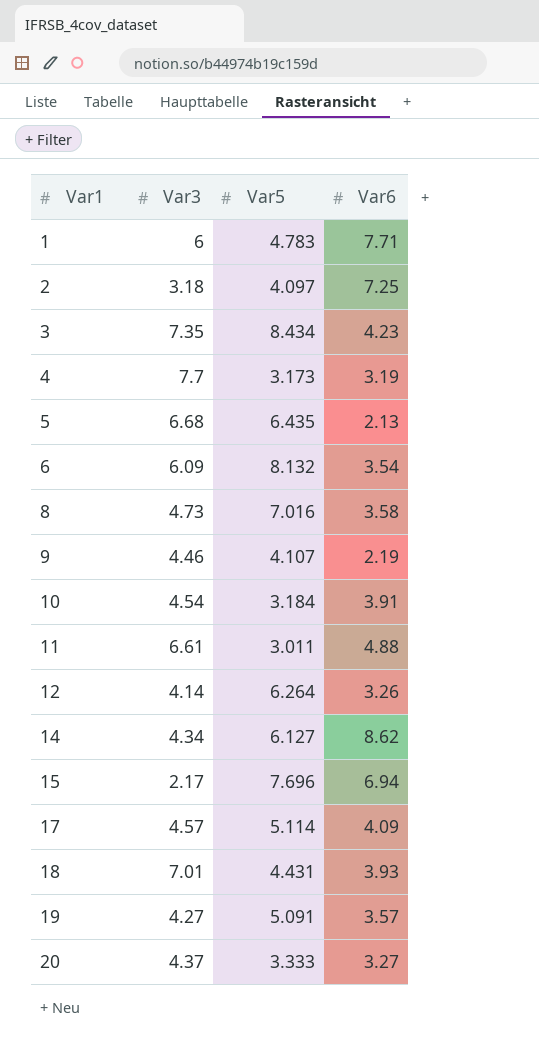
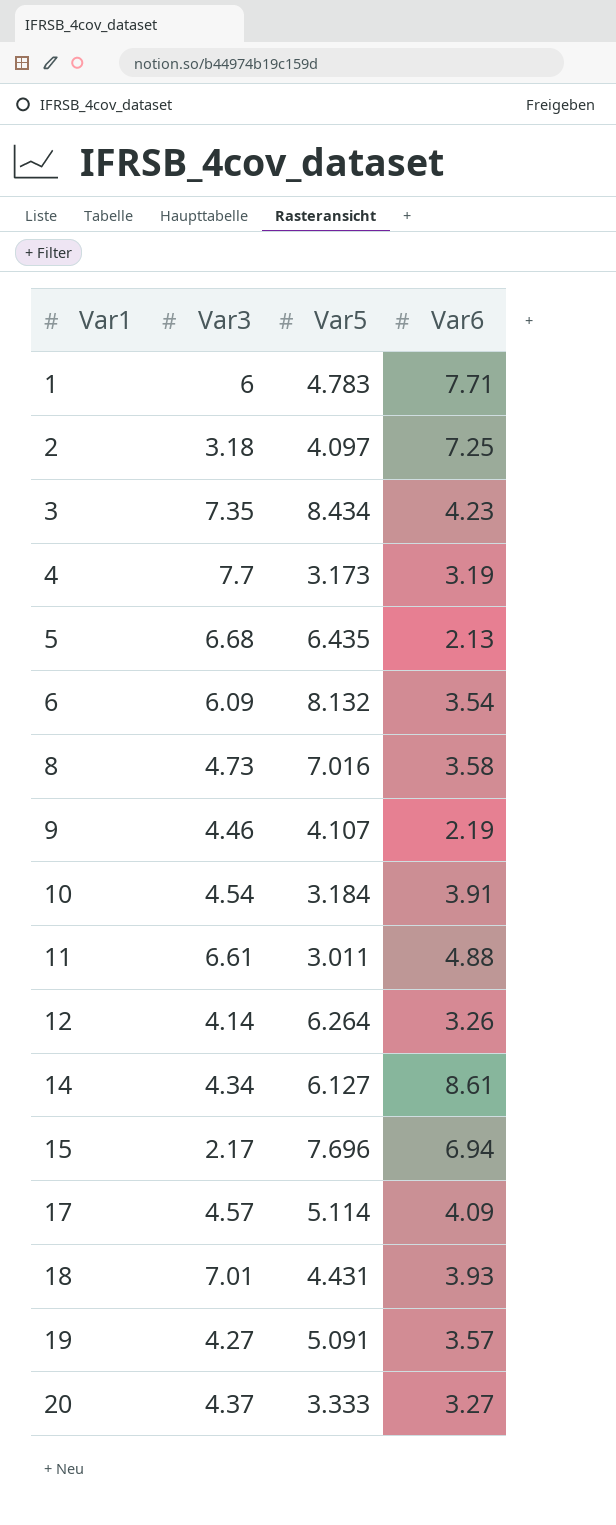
14 | Var6: 8.62 -> 8.61

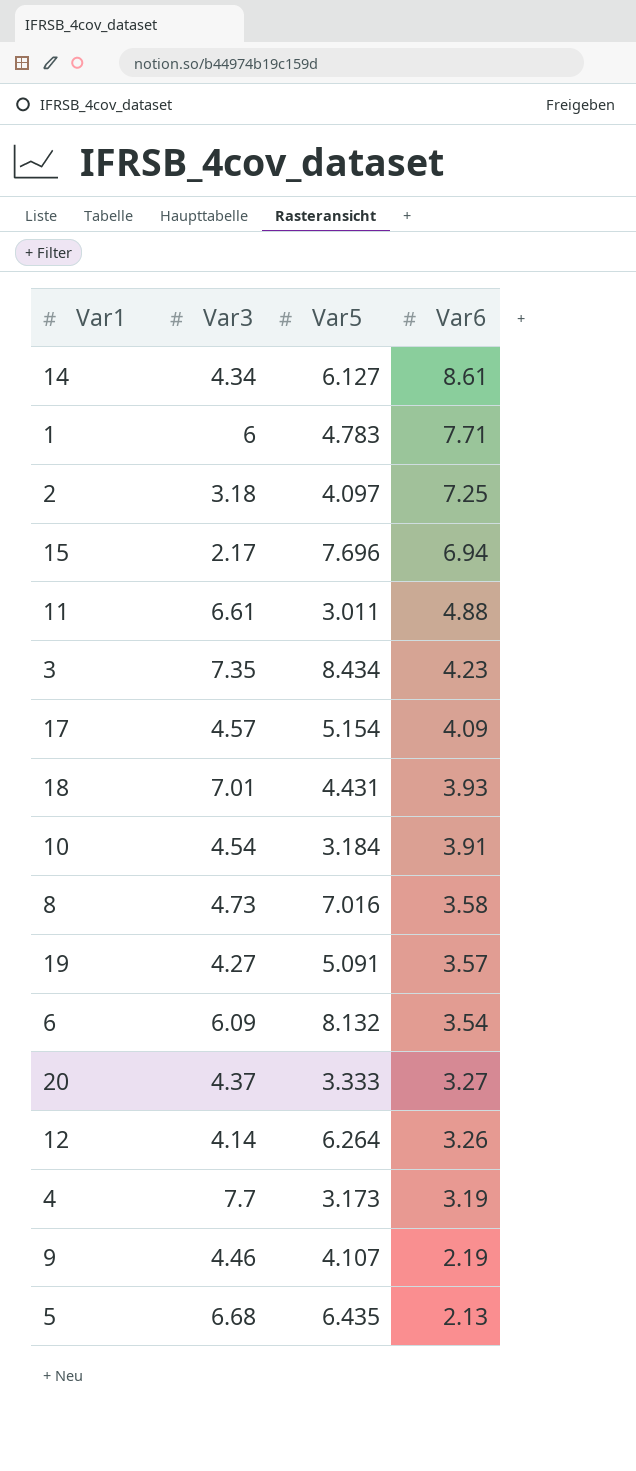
row order: Var1 ascending -> Var6 descending
17 | Var5: 5.114 -> 5.154

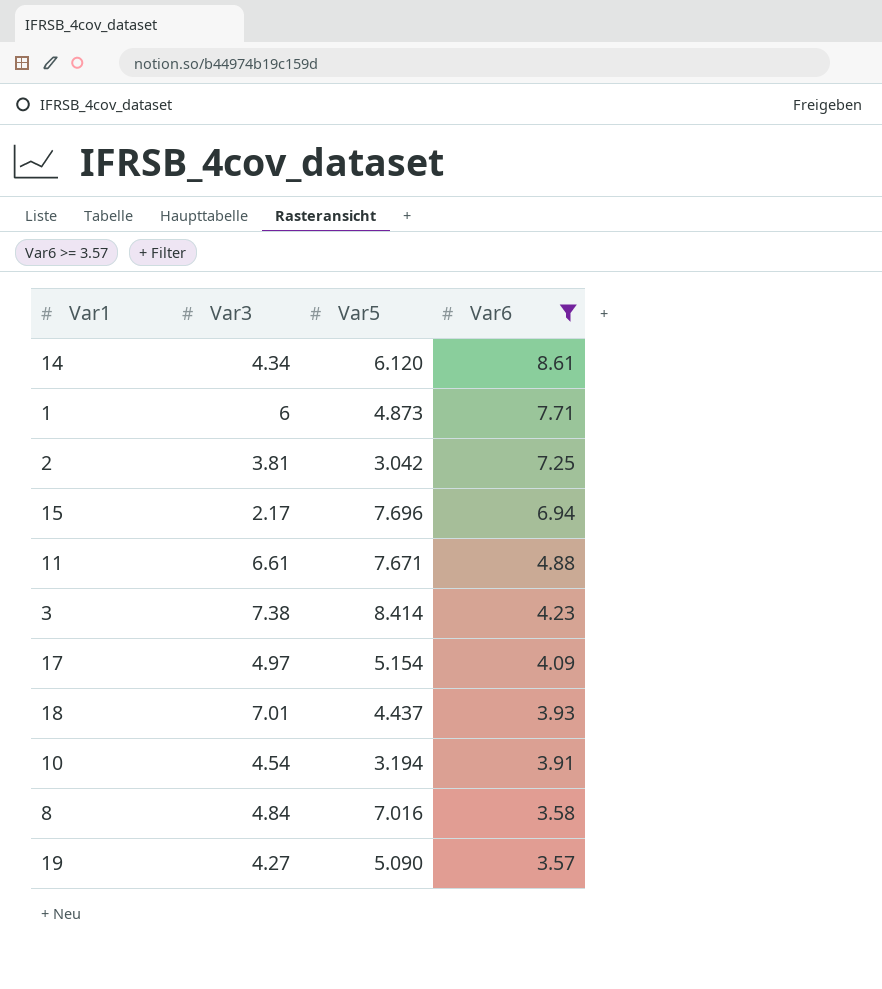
filter: none -> Var6 >= 3.57
14 | Var5: 6.127 -> 6.120
1 | Var5: 4.783 -> 4.873
2 | Var3: 3.18 -> 3.81
2 | Var5: 4.097 -> 3.042
11 | Var5: 3.011 -> 7.671
3 | Var3: 7.35 -> 7.38
3 | Var5: 8.434 -> 8.414
17 | Var3: 4.57 -> 4.97
18 | Var5: 4.431 -> 4.437
10 | Var5: 3.184 -> 3.194
8 | Var3: 4.73 -> 4.84
19 | Var5: 5.091 -> 5.090

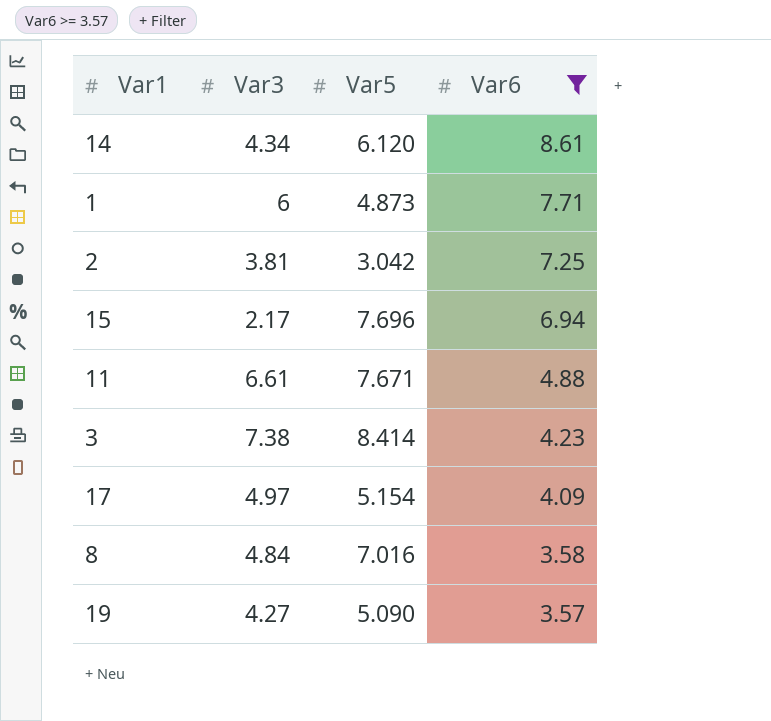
row 18: 7.01 | 4.437 | 3.93 -> none
row 10: 4.54 | 3.194 | 3.91 -> none

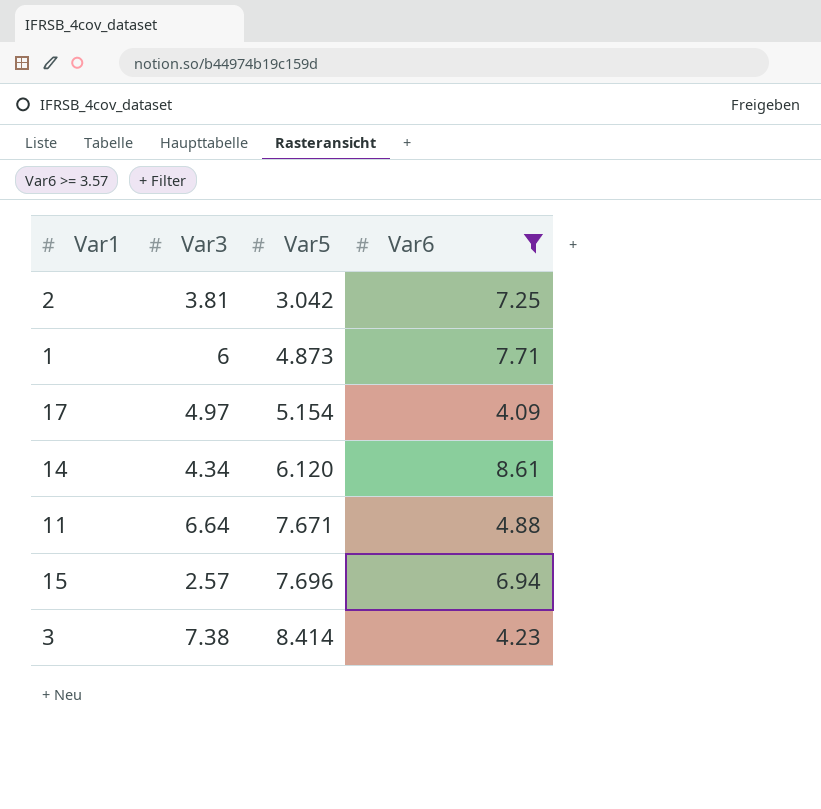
row order: Var6 descending -> Var5 ascending
row 8: 4.84 | 7.016 | 3.58 -> none
row 19: 4.27 | 5.090 | 3.57 -> none
11 | Var3: 6.61 -> 6.64
15 | Var3: 2.17 -> 2.57

